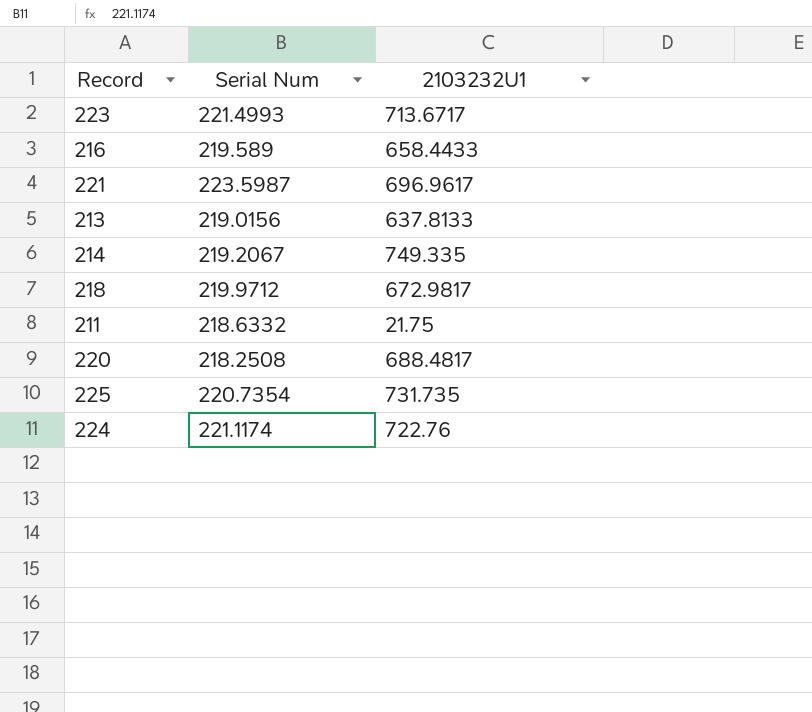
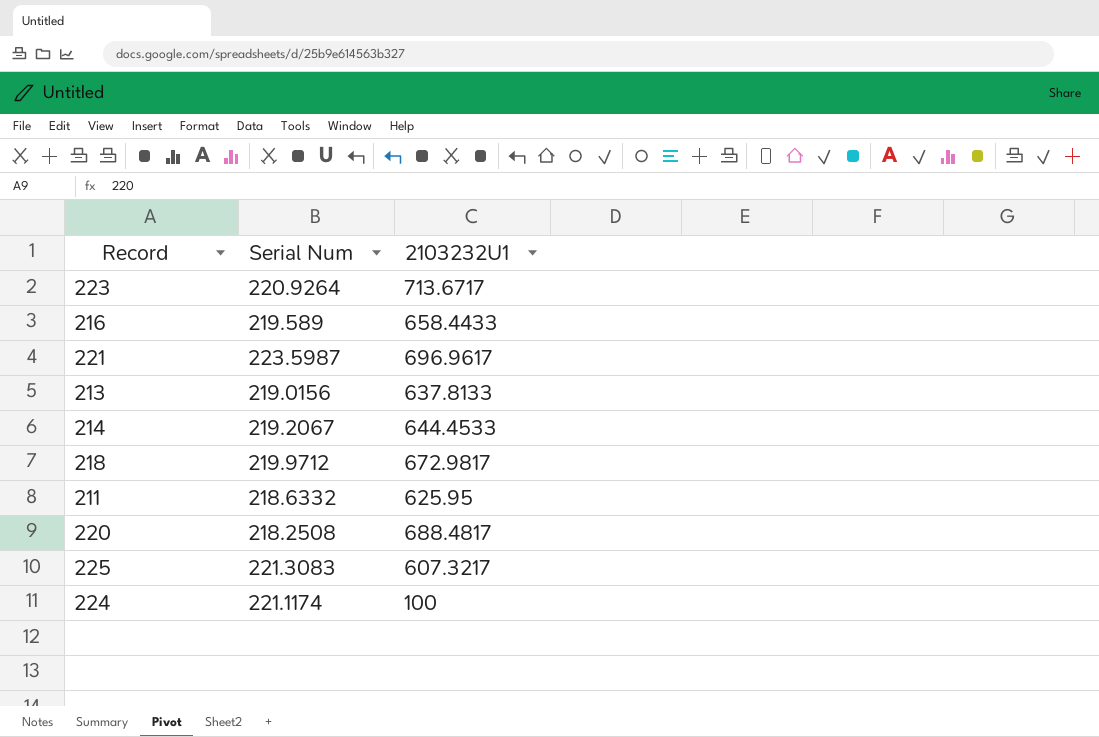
223 | Serial Num: 221.4993 -> 220.9264
214 | 2103232U1: 749.335 -> 644.4533
211 | 2103232U1: 21.75 -> 625.95
225 | Serial Num: 220.7354 -> 221.3083
225 | 2103232U1: 731.735 -> 607.3217
224 | 2103232U1: 722.76 -> 100

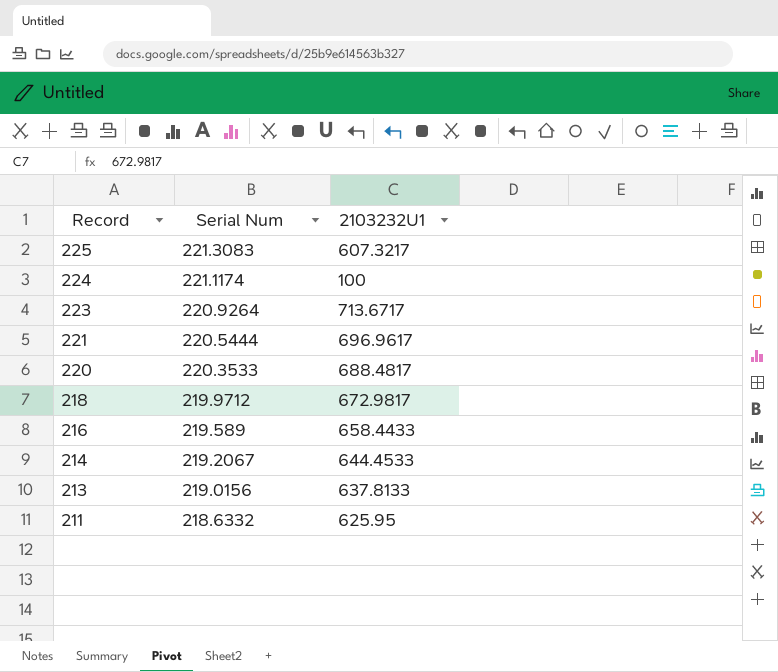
row order: none -> Record descending
221 | Serial Num: 223.5987 -> 220.5444
220 | Serial Num: 218.2508 -> 220.3533

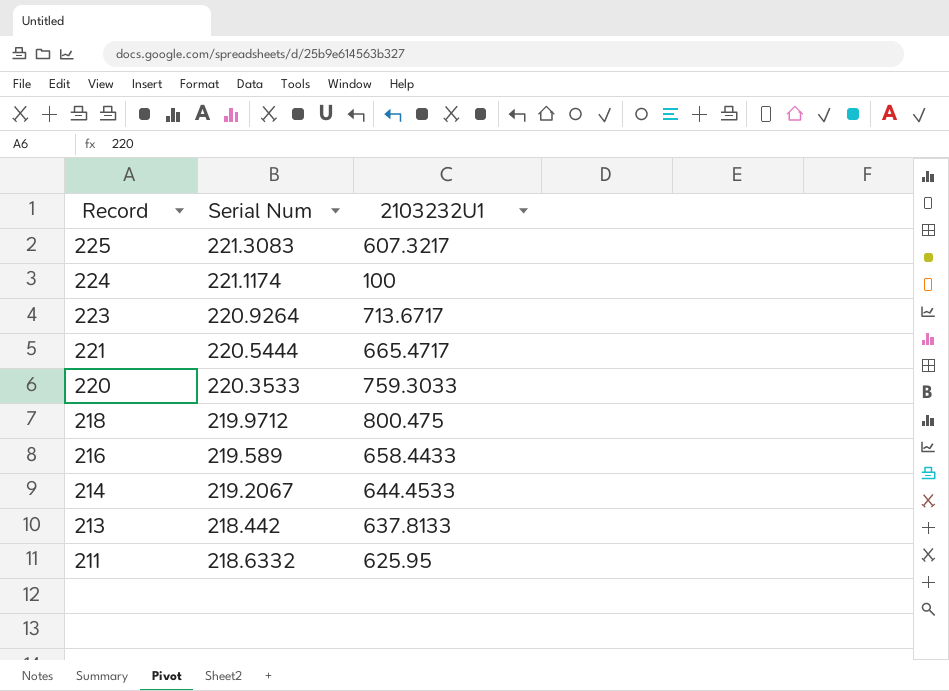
221 | 2103232U1: 696.9617 -> 665.4717
220 | 2103232U1: 688.4817 -> 759.3033
218 | 2103232U1: 672.9817 -> 800.475
213 | Serial Num: 219.0156 -> 218.442

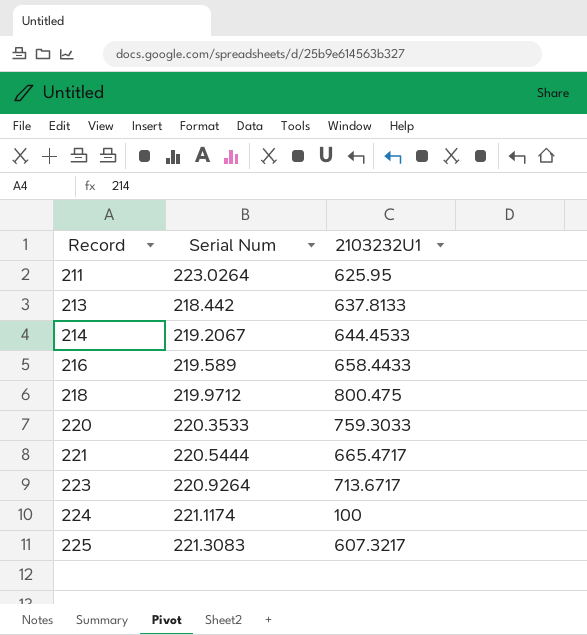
row order: Record descending -> Record ascending
211 | Serial Num: 218.6332 -> 223.0264

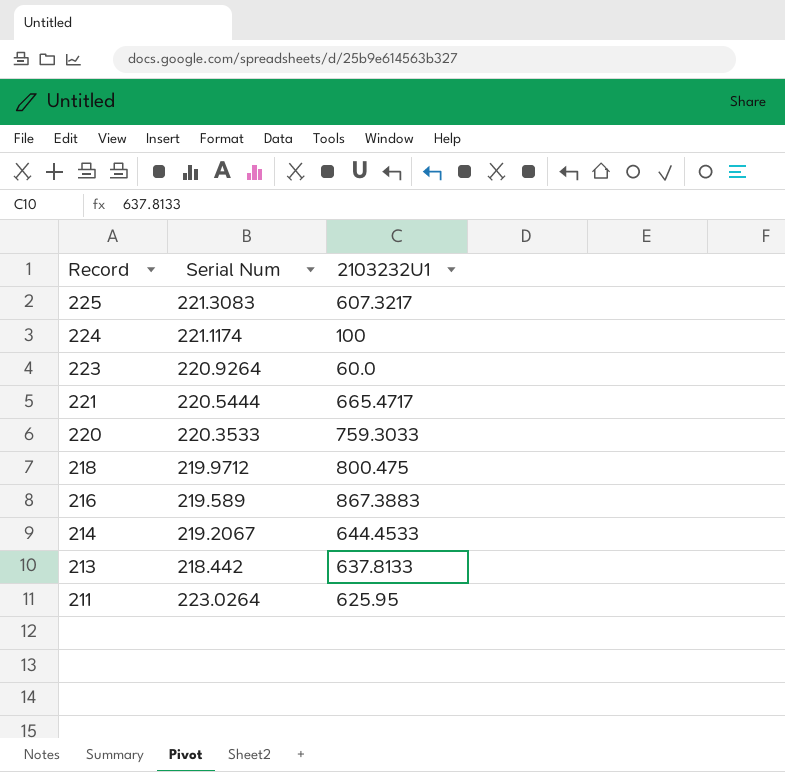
row order: Record ascending -> Record descending
223 | 2103232U1: 713.6717 -> 60.0
216 | 2103232U1: 658.4433 -> 867.3883

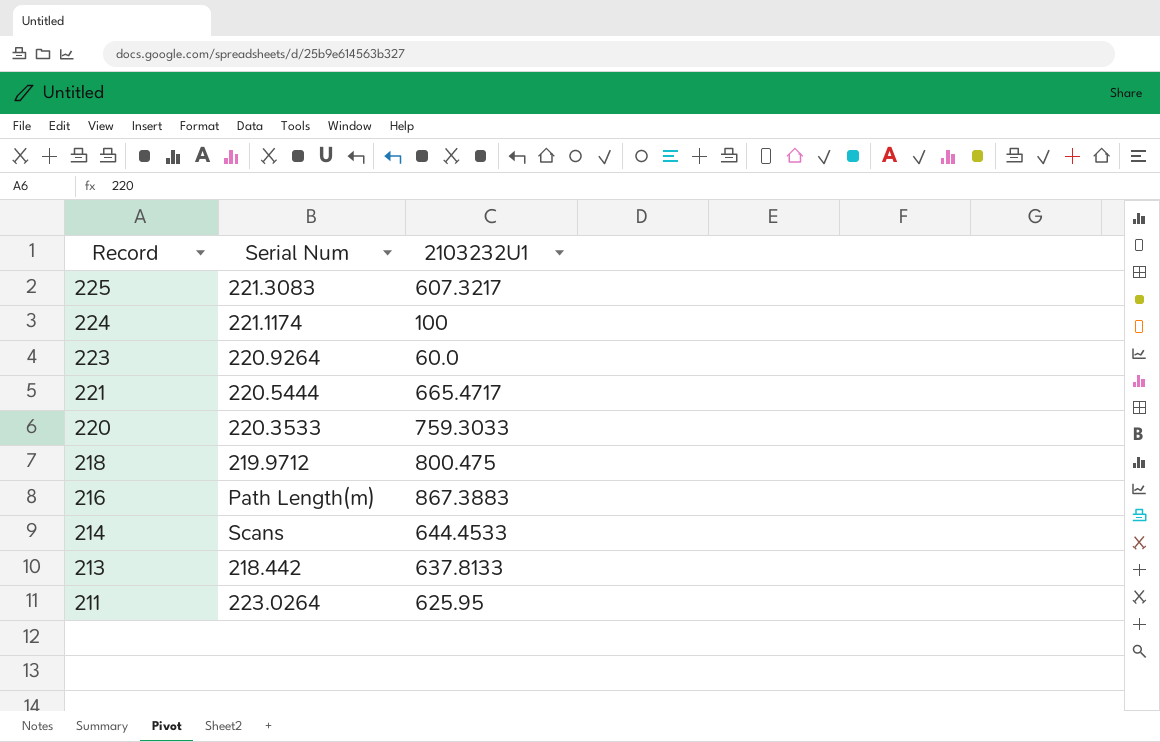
216 | Serial Num: 219.589 -> Path Length(m)
214 | Serial Num: 219.2067 -> Scans

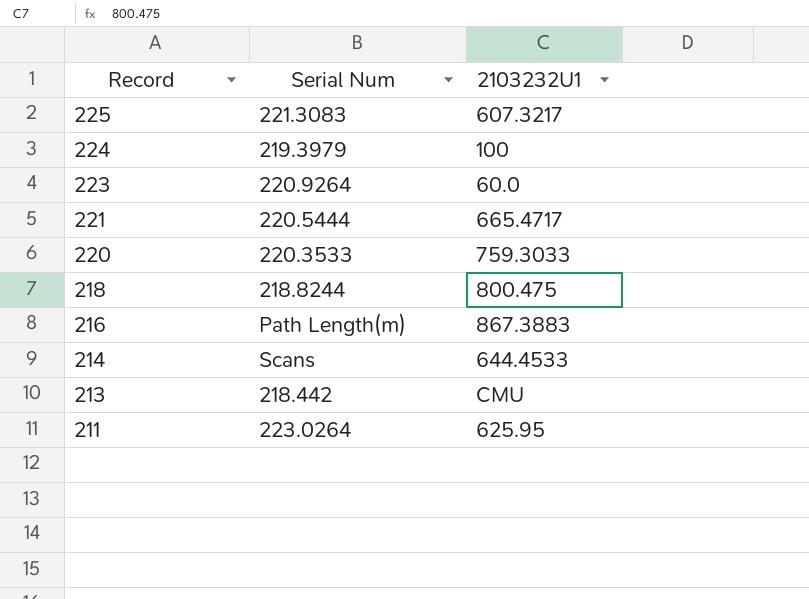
224 | Serial Num: 221.1174 -> 219.3979
218 | Serial Num: 219.9712 -> 218.8244
213 | 2103232U1: 637.8133 -> CMU

